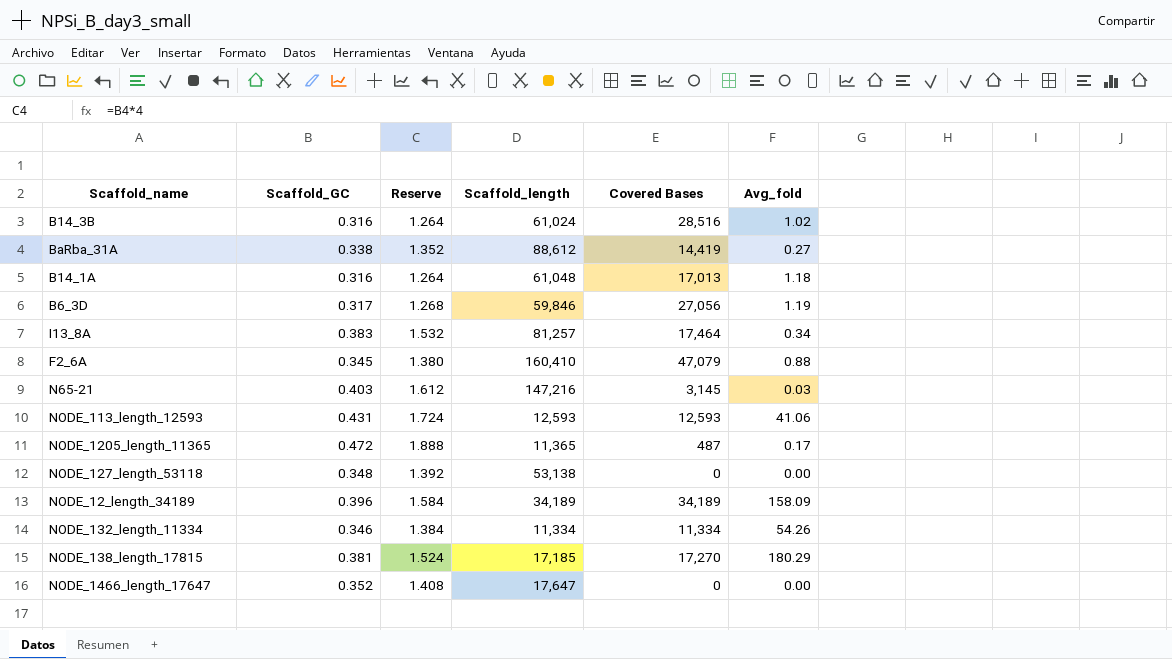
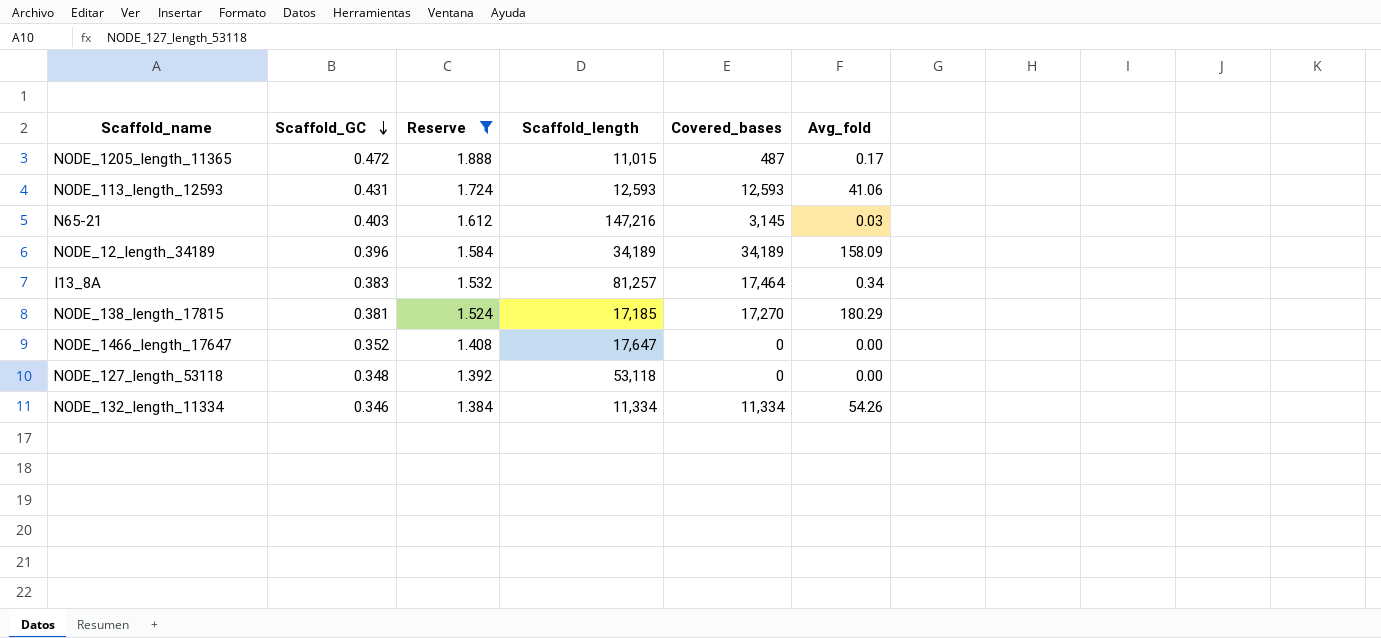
filter: none -> Reserve >= 1.384
row order: none -> Scaffold_GC descending
column name: Covered Bases -> Covered_bases
NODE_1205_length_11365 | Scaffold_length: 11,365 -> 11,015
NODE_127_length_53118 | Scaffold_length: 53,138 -> 53,118

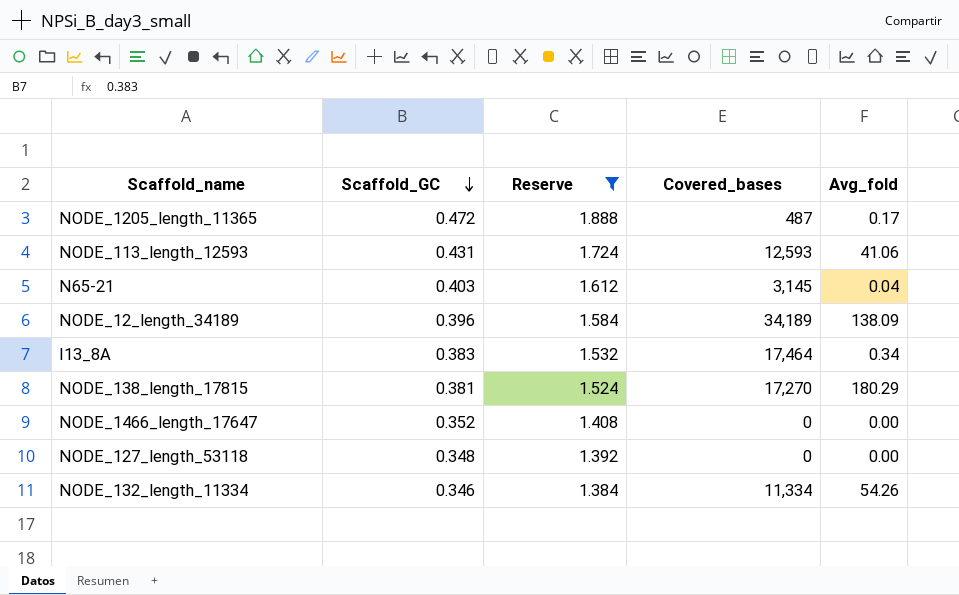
column Scaffold_length | position: 4 -> none
N65-21 | Avg_fold: 0.03 -> 0.04
NODE_12_length_34189 | Avg_fold: 158.09 -> 138.09

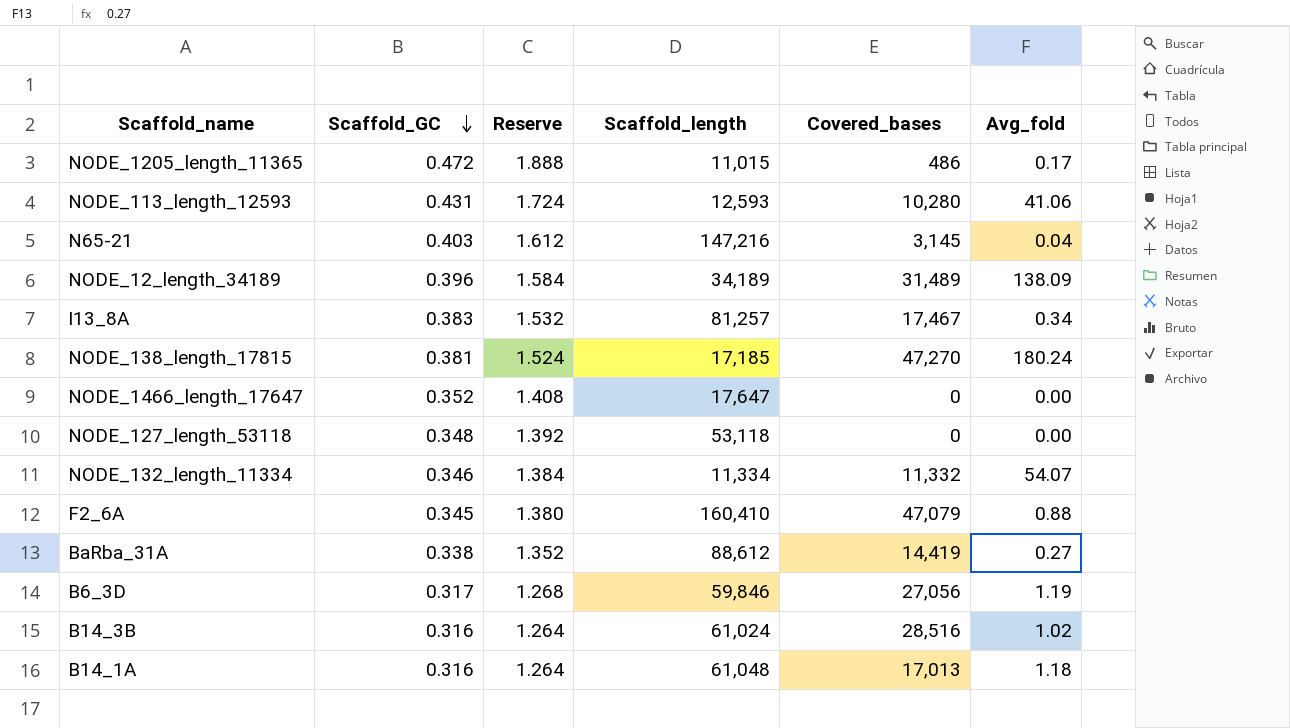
filter: Reserve >= 1.384 -> none
column Scaffold_length | position: none -> 4
NODE_1205_length_11365 | Covered_bases: 487 -> 486
NODE_113_length_12593 | Covered_bases: 12,593 -> 10,280
NODE_12_length_34189 | Covered_bases: 34,189 -> 31,489
I13_8A | Covered_bases: 17,464 -> 17,467
NODE_138_length_17815 | Covered_bases: 17,270 -> 47,270
NODE_138_length_17815 | Avg_fold: 180.29 -> 180.24
NODE_132_length_11334 | Covered_bases: 11,334 -> 11,332
NODE_132_length_11334 | Avg_fold: 54.26 -> 54.07

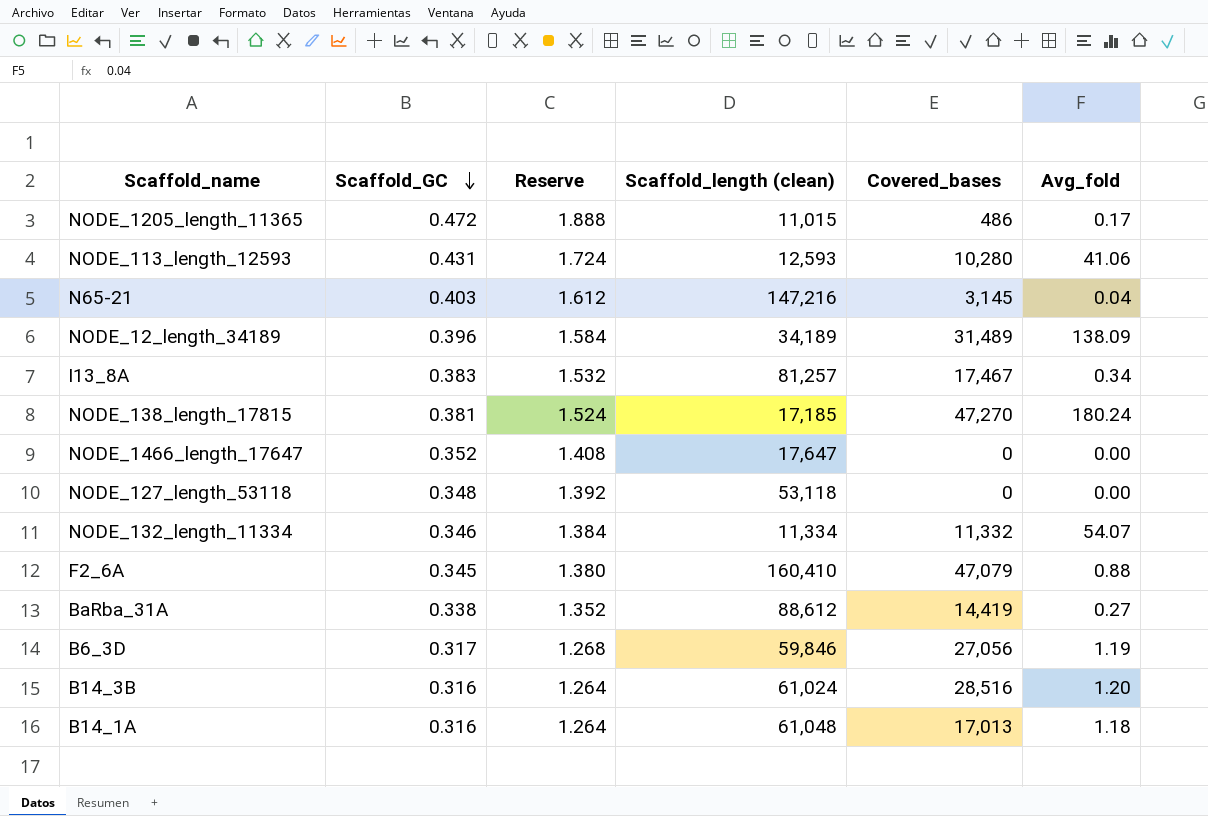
column name: Scaffold_length -> Scaffold_length (clean)
B14_3B | Avg_fold: 1.02 -> 1.20

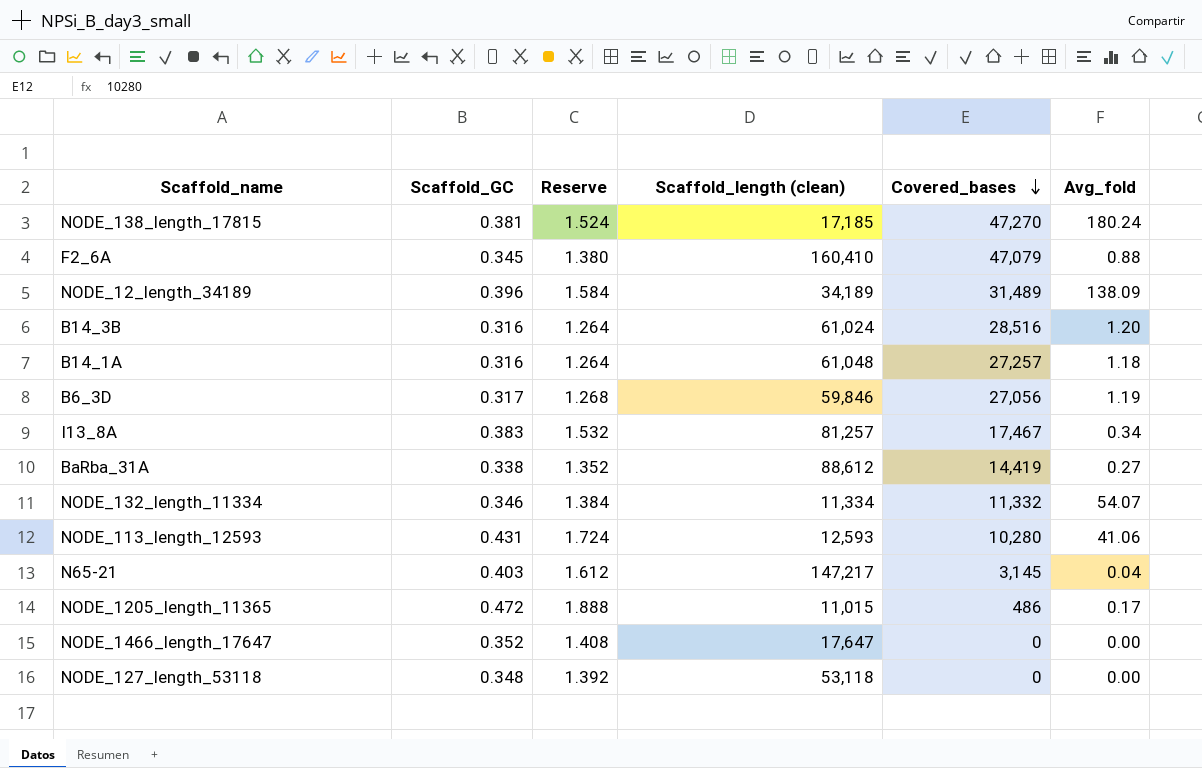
row order: Scaffold_GC descending -> Covered_bases descending
B14_1A | Covered_bases: 17,013 -> 27,257
N65-21 | Scaffold_length (clean): 147,216 -> 147,217

